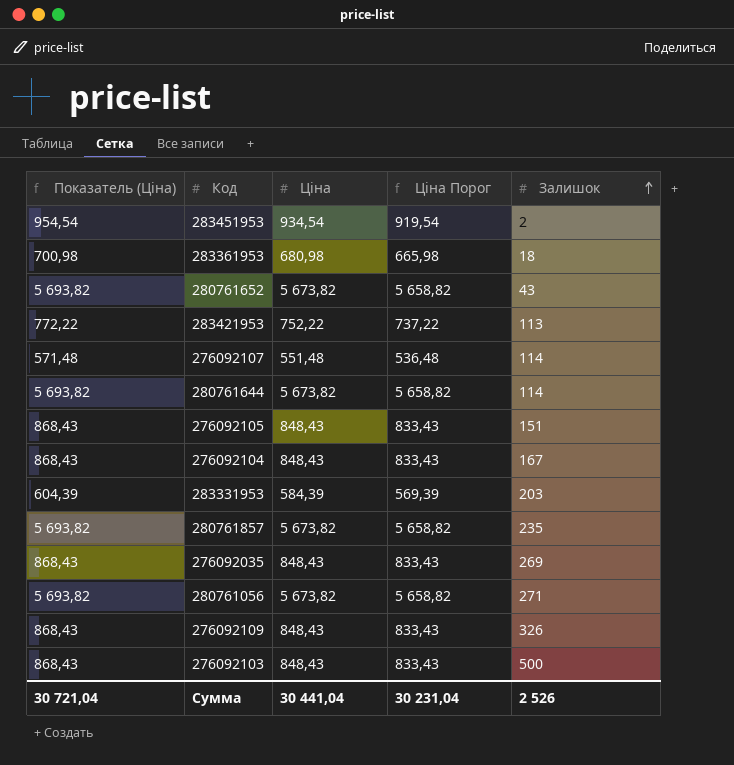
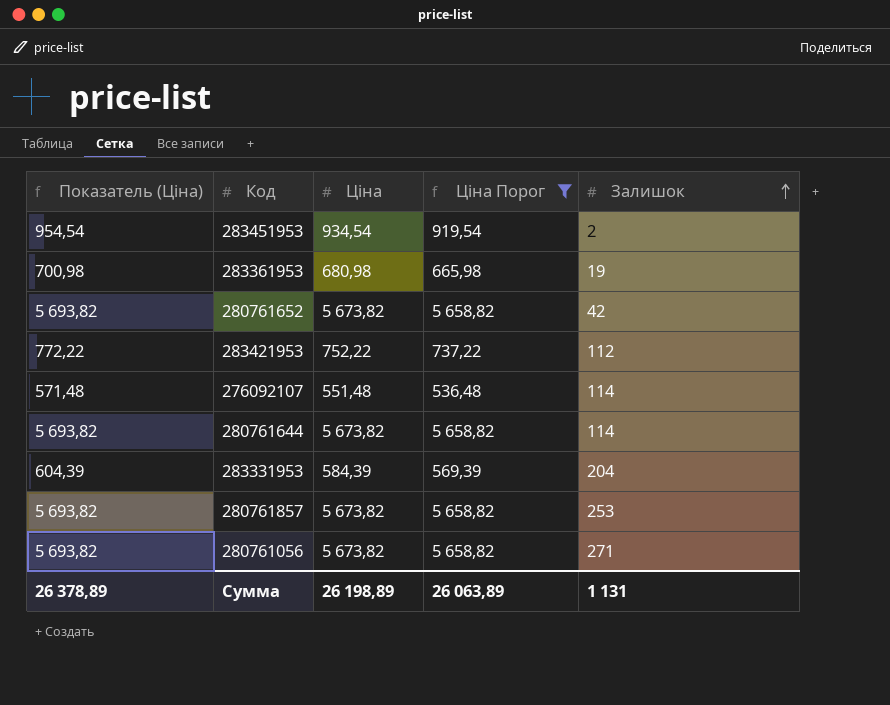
filter: none -> Ціна Порог != 833,43
283361953 | Залишок: 18 -> 19
280761652 | Залишок: 43 -> 42
283421953 | Залишок: 113 -> 112
283331953 | Залишок: 203 -> 204
280761857 | Залишок: 235 -> 253
Сумма | Показатель (Ціна): 30 721,04 -> 26 378,89
Сумма | Ціна: 30 441,04 -> 26 198,89
Сумма | Ціна Порог: 30 231,04 -> 26 063,89
Сумма | Залишок: 2 526 -> 1 131

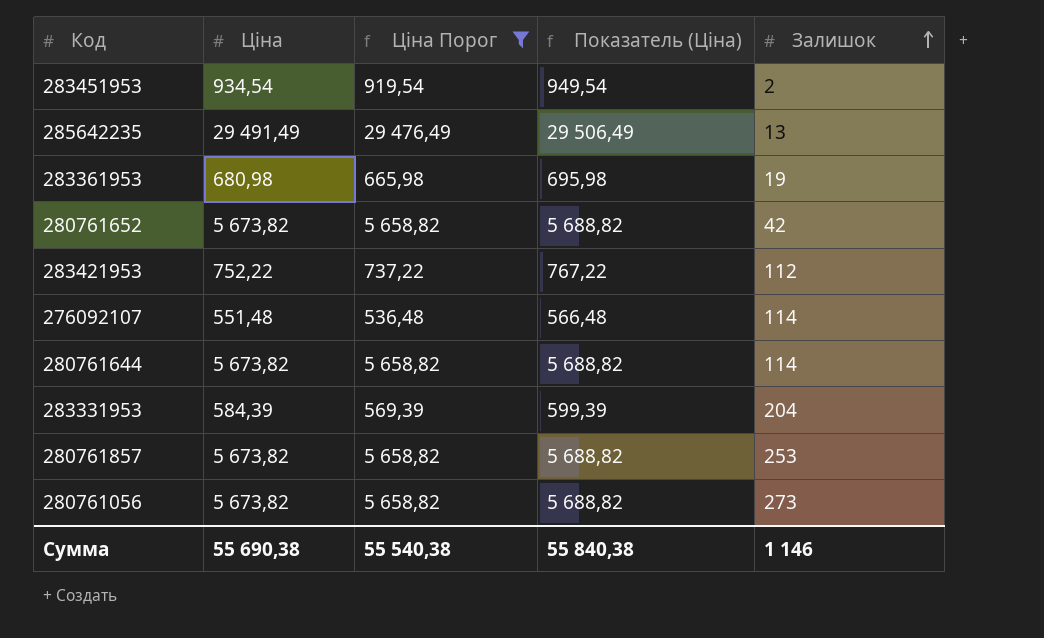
column Показатель (Ціна) | formula: [Ціна] + 20 -> [Ціна] + 15
column Показатель (Ціна) | position: 1 -> 4
row 285642235: none -> 29 491,49 | 29 476,49 | 29 506,49 | 13
280761056 | Залишок: 271 -> 273
Сумма | Ціна: 26 198,89 -> 55 690,38
Сумма | Ціна Порог: 26 063,89 -> 55 540,38
Сумма | Показатель (Ціна): 26 378,89 -> 55 840,38
Сумма | Залишок: 1 131 -> 1 146

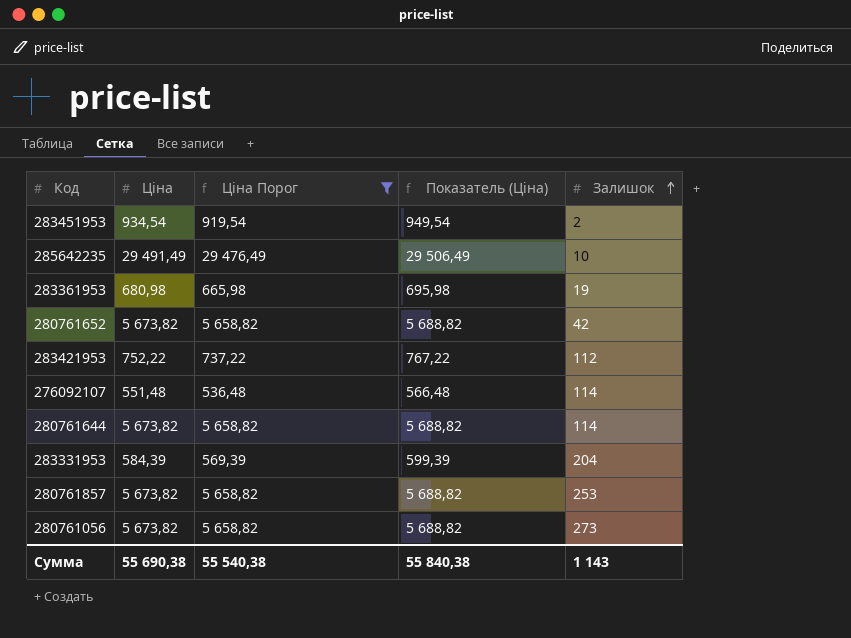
285642235 | Залишок: 13 -> 10
Сумма | Залишок: 1 146 -> 1 143

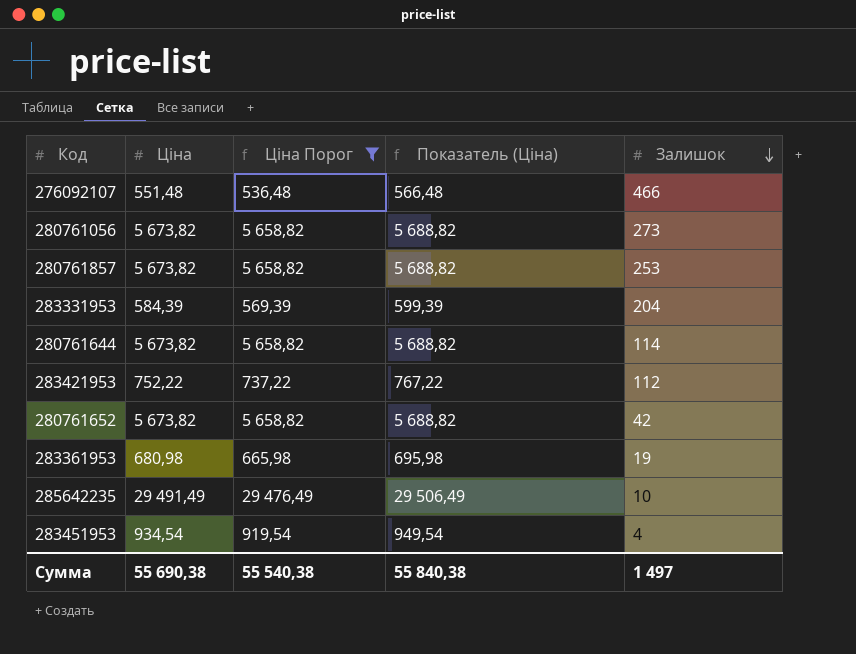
row order: Залишок ascending -> Залишок descending
276092107 | Залишок: 114 -> 466
283451953 | Залишок: 2 -> 4
Сумма | Залишок: 1 143 -> 1 497

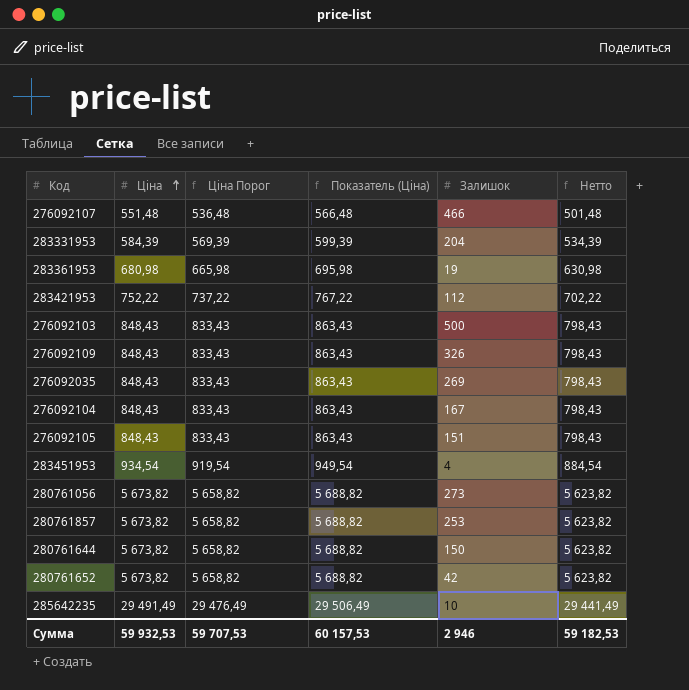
filter: Ціна Порог != 833,43 -> none
row order: Залишок descending -> Ціна ascending
column Нетто | formula: none -> [Ціна] - 50
280761644 | Залишок: 114 -> 150
Сумма | Ціна: 55 690,38 -> 59 932,53
Сумма | Ціна Порог: 55 540,38 -> 59 707,53
Сумма | Показатель (Ціна): 55 840,38 -> 60 157,53
Сумма | Залишок: 1 497 -> 2 946

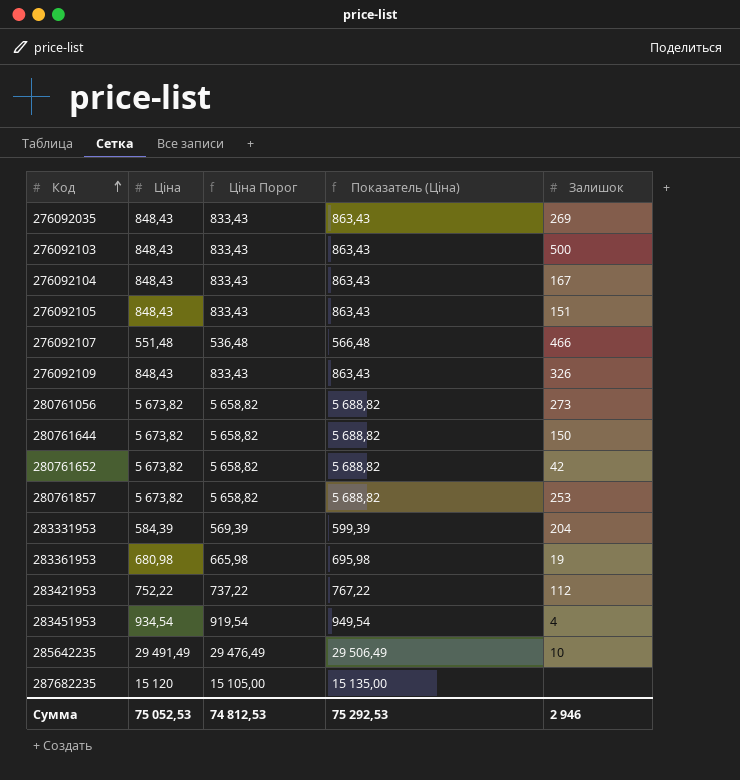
row order: Ціна ascending -> Код ascending
column Нетто | formula: [Ціна] - 50 -> none
row 287682235: none -> 15 120 | 15 105,00 | 15 135,00 | none
Сумма | Ціна: 59 932,53 -> 75 052,53
Сумма | Ціна Порог: 59 707,53 -> 74 812,53
Сумма | Показатель (Ціна): 60 157,53 -> 75 292,53

